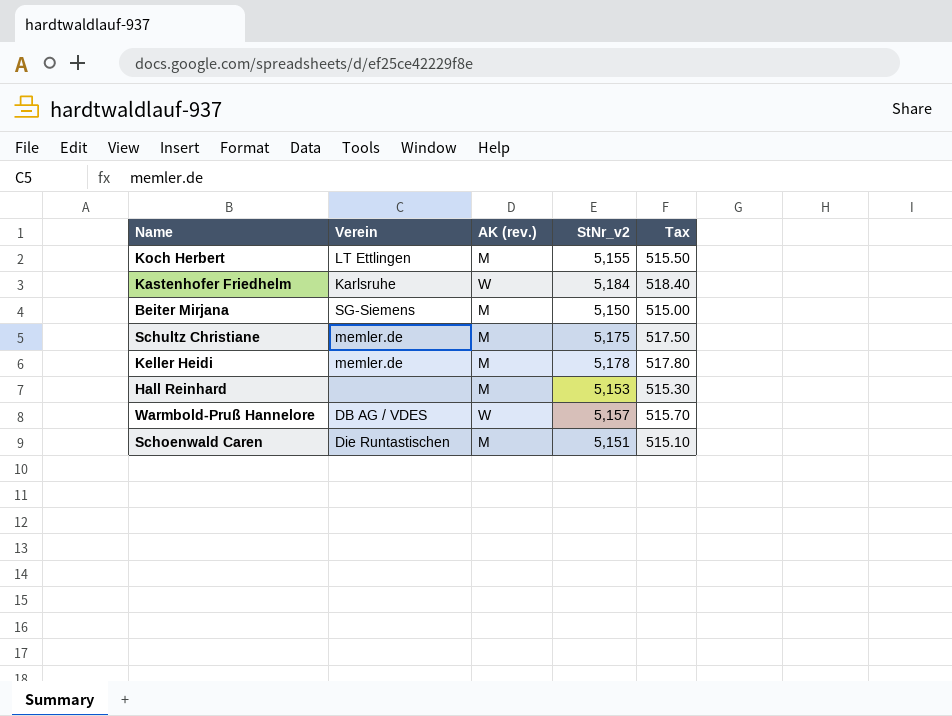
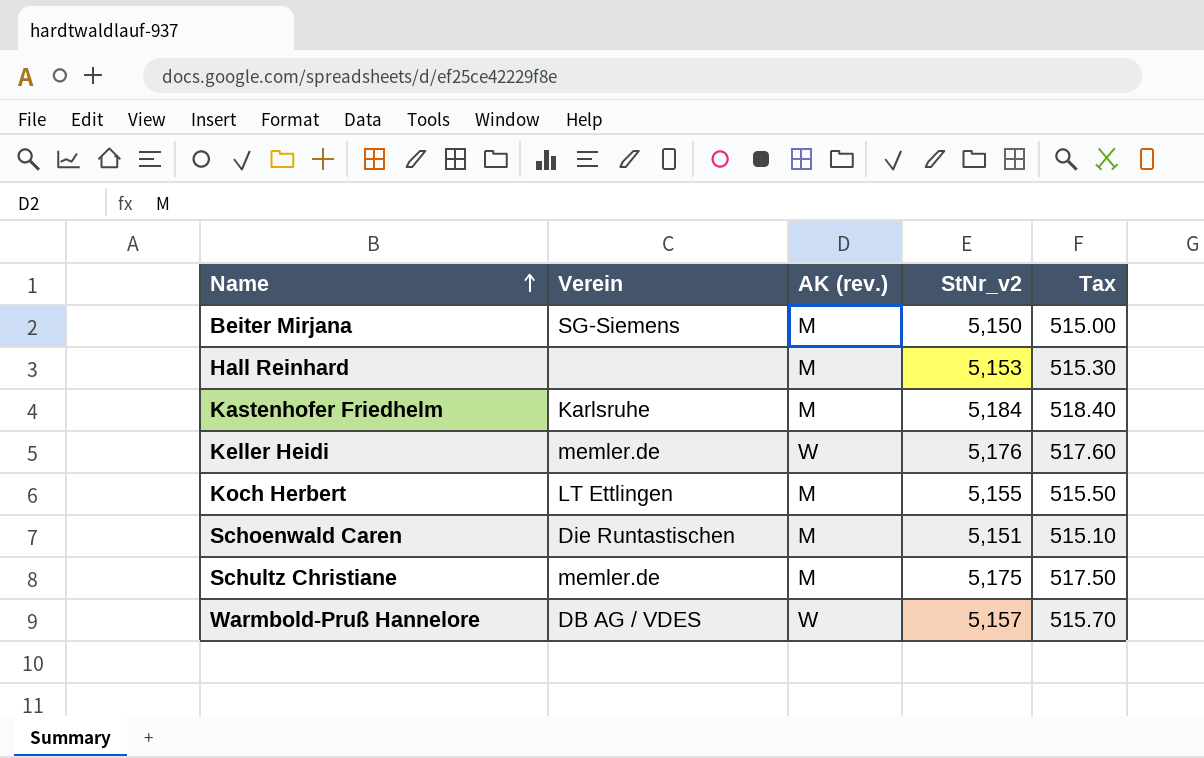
row order: none -> Name ascending
Kastenhofer Friedhelm | AK (rev.): W -> M
Keller Heidi | AK (rev.): M -> W
Keller Heidi | StNr_v2: 5,178 -> 5,176
Keller Heidi | Tax: 517.80 -> 517.60

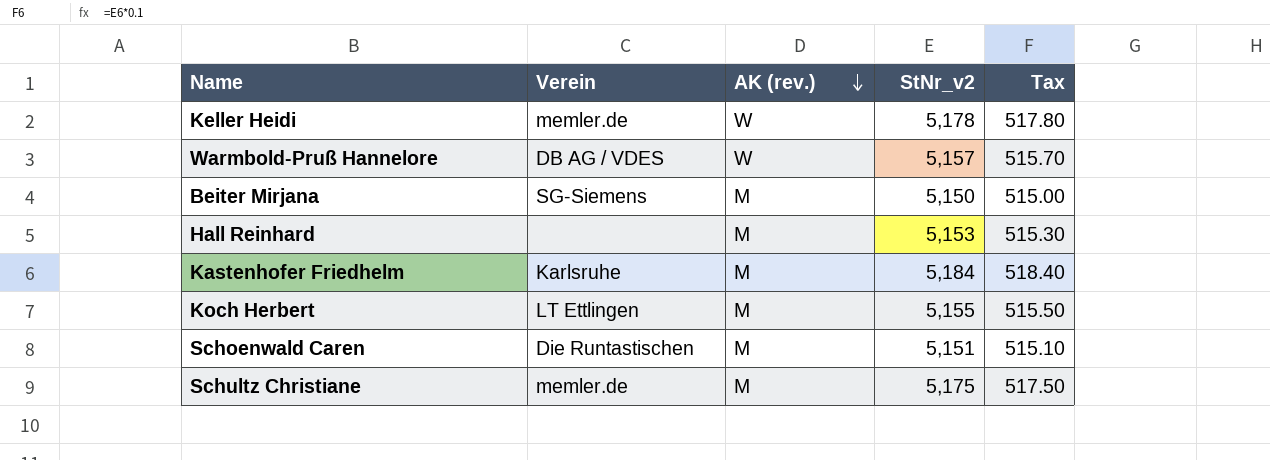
row order: Name ascending -> AK (rev.) descending
Keller Heidi | StNr_v2: 5,176 -> 5,178
Keller Heidi | Tax: 517.60 -> 517.80

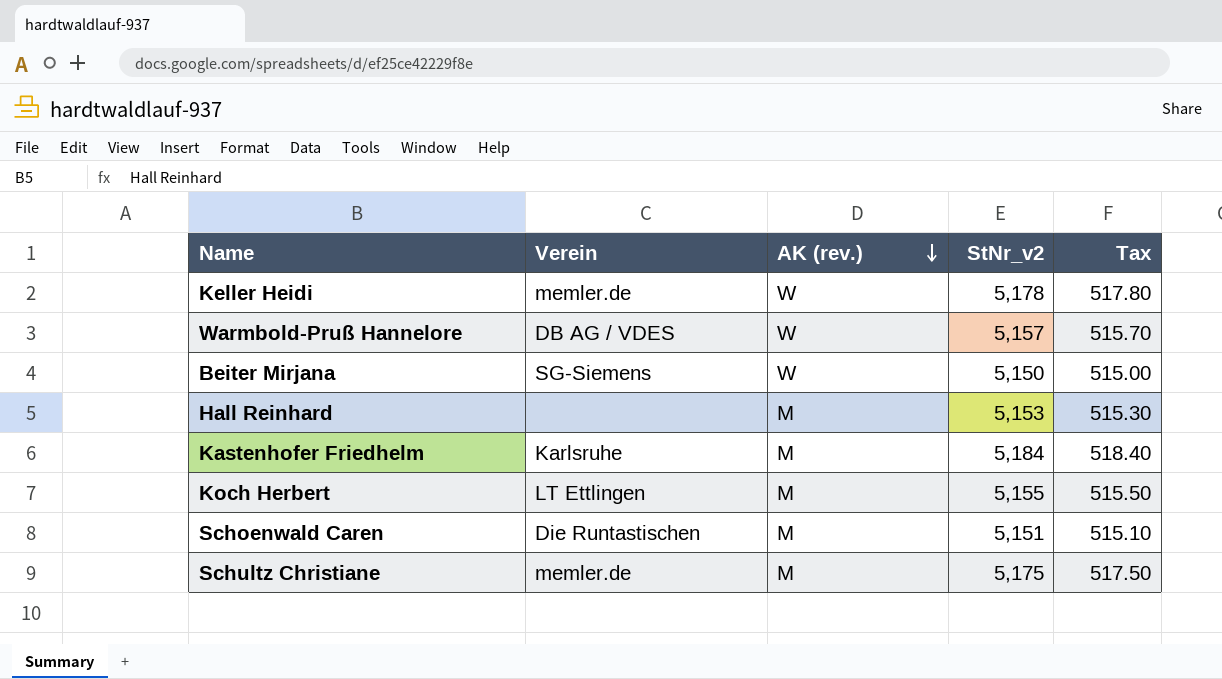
Beiter Mirjana | AK (rev.): M -> W

